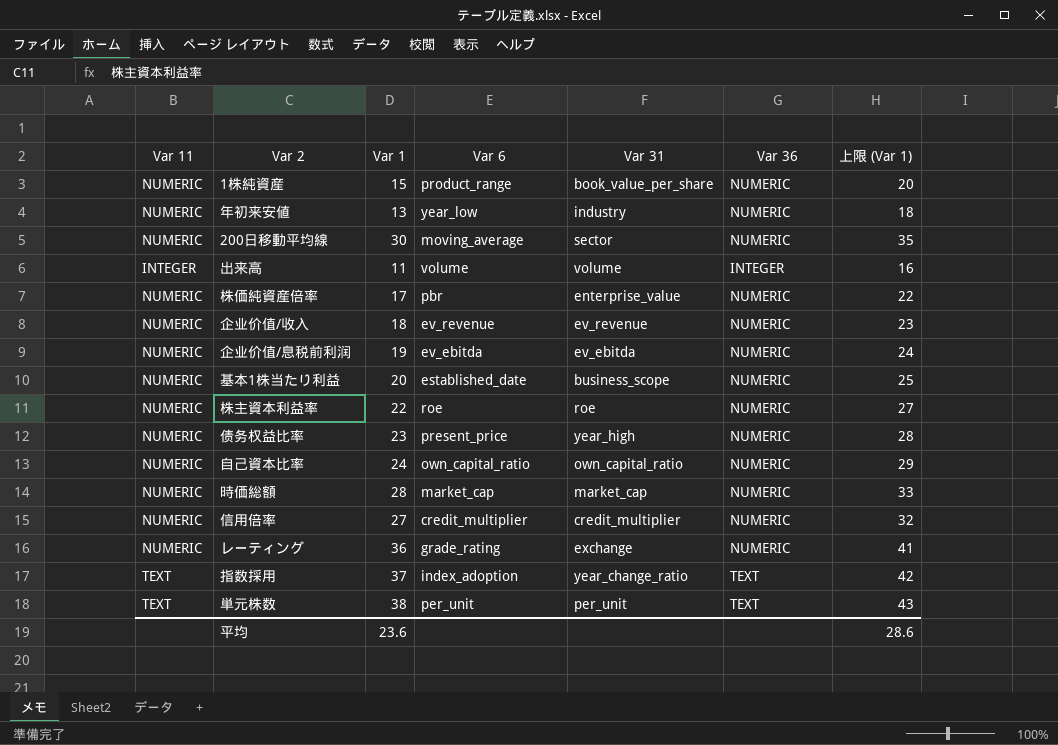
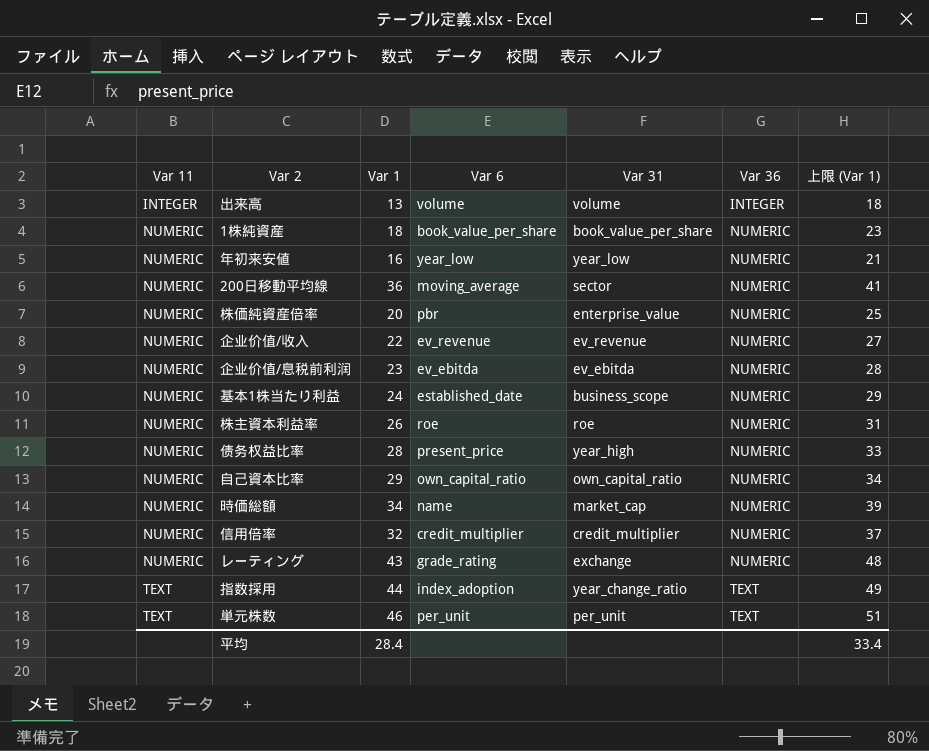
row order: none -> Var 11 ascending
出来高 | Var 1: 11 -> 13
出来高 | 上限 (Var 1): 16 -> 18
1株純資産 | Var 1: 15 -> 18
1株純資産 | Var 6: product_range -> book_value_per_share
1株純資産 | 上限 (Var 1): 20 -> 23
年初来安値 | Var 1: 13 -> 16
年初来安値 | Var 31: industry -> year_low
年初来安値 | 上限 (Var 1): 18 -> 21
200日移動平均線 | Var 1: 30 -> 36
200日移動平均線 | 上限 (Var 1): 35 -> 41
株価純資産倍率 | Var 1: 17 -> 20
株価純資産倍率 | 上限 (Var 1): 22 -> 25
企业价值/收入 | Var 1: 18 -> 22
企业价值/收入 | 上限 (Var 1): 23 -> 27
企业价值/息税前利润 | Var 1: 19 -> 23
企业价值/息税前利润 | 上限 (Var 1): 24 -> 28
基本1株当たり利益 | Var 1: 20 -> 24
基本1株当たり利益 | 上限 (Var 1): 25 -> 29
株主資本利益率 | Var 1: 22 -> 26
株主資本利益率 | 上限 (Var 1): 27 -> 31
债务权益比率 | Var 1: 23 -> 28
债务权益比率 | 上限 (Var 1): 28 -> 33
自己資本比率 | Var 1: 24 -> 29
自己資本比率 | 上限 (Var 1): 29 -> 34
時価総額 | Var 1: 28 -> 34
時価総額 | Var 6: market_cap -> name
時価総額 | 上限 (Var 1): 33 -> 39
信用倍率 | Var 1: 27 -> 32
信用倍率 | 上限 (Var 1): 32 -> 37
レーティング | Var 1: 36 -> 43
レーティング | 上限 (Var 1): 41 -> 48
指数採用 | Var 1: 37 -> 44
指数採用 | 上限 (Var 1): 42 -> 49
単元株数 | Var 1: 38 -> 46
単元株数 | 上限 (Var 1): 43 -> 51
平均 | Var 1: 23.6 -> 28.4
平均 | 上限 (Var 1): 28.6 -> 33.4

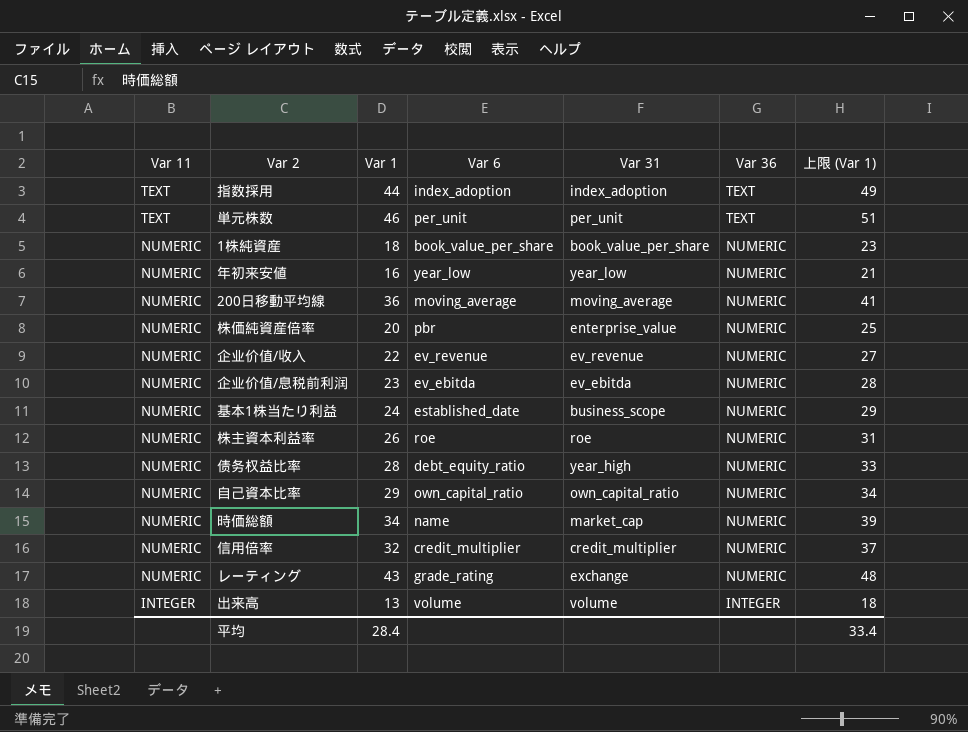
row order: Var 11 ascending -> Var 11 descending
指数採用 | Var 31: year_change_ratio -> index_adoption
200日移動平均線 | Var 31: sector -> moving_average
债务权益比率 | Var 6: present_price -> debt_equity_ratio

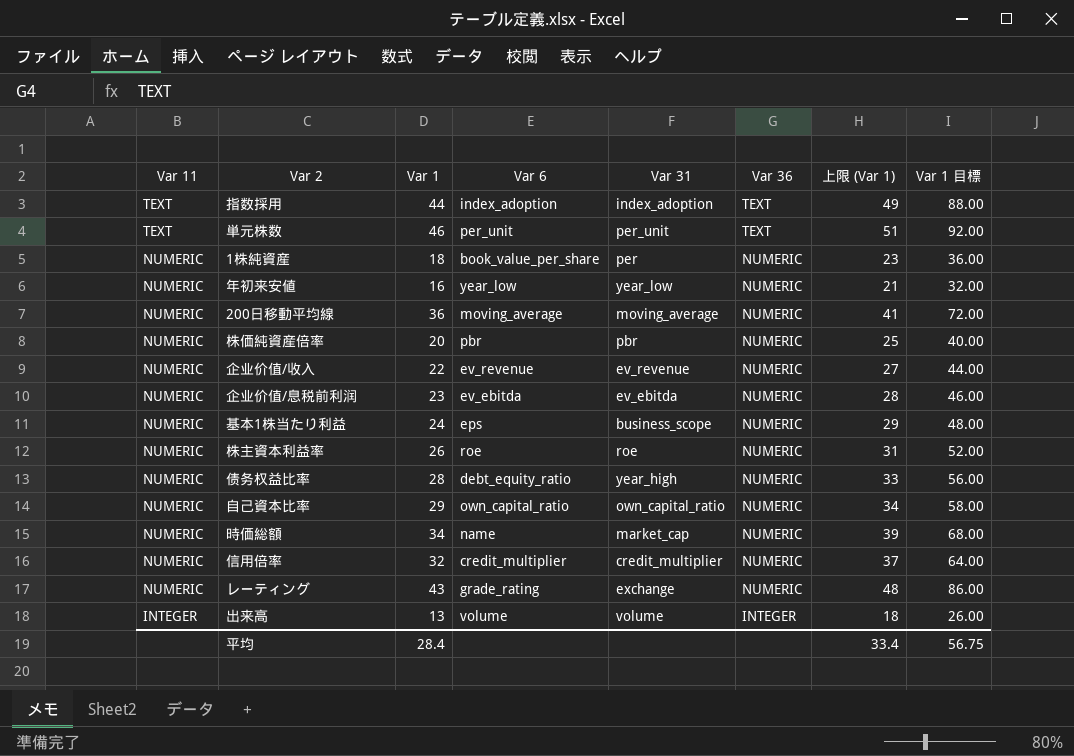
column Var 1 目標 | formula: none -> [Var 1] * 2
1株純資産 | Var 31: book_value_per_share -> per
株価純資産倍率 | Var 31: enterprise_value -> pbr
基本1株当たり利益 | Var 6: established_date -> eps

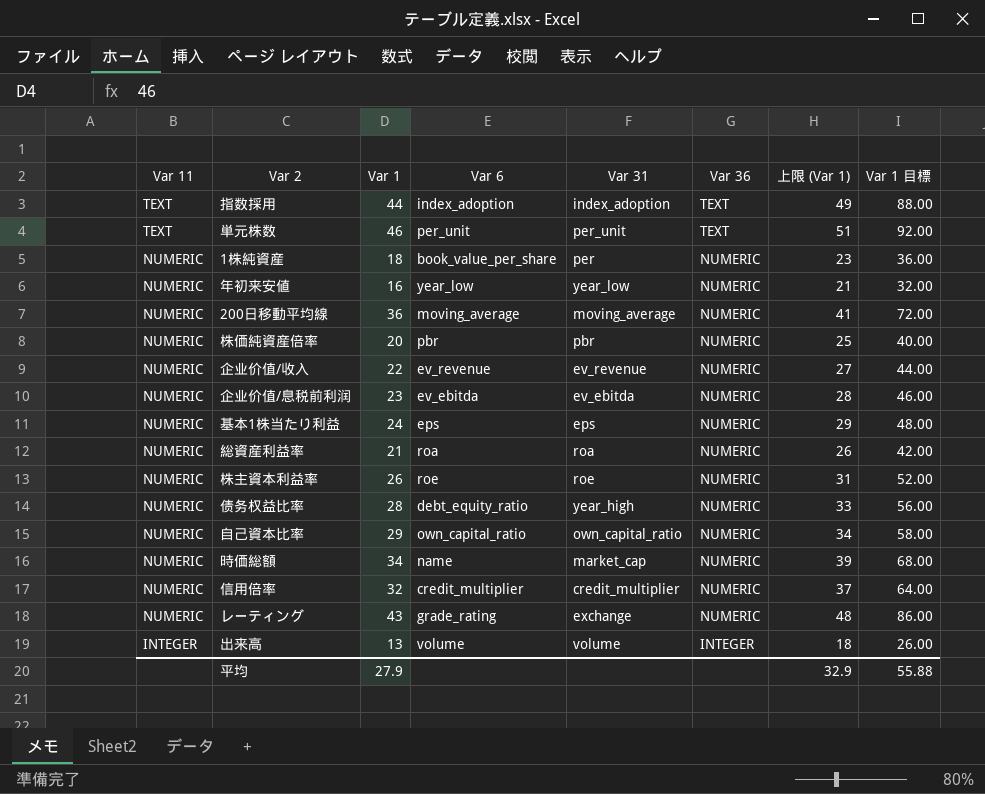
基本1株当たり利益 | Var 31: business_scope -> eps
row 総資産利益率: none -> NUMERIC | 21 | roa | roa | NUMERIC | 26 | 42.00
平均 | Var 1: 28.4 -> 27.9
平均 | 上限 (Var 1): 33.4 -> 32.9
平均 | Var 1 目標: 56.75 -> 55.88

